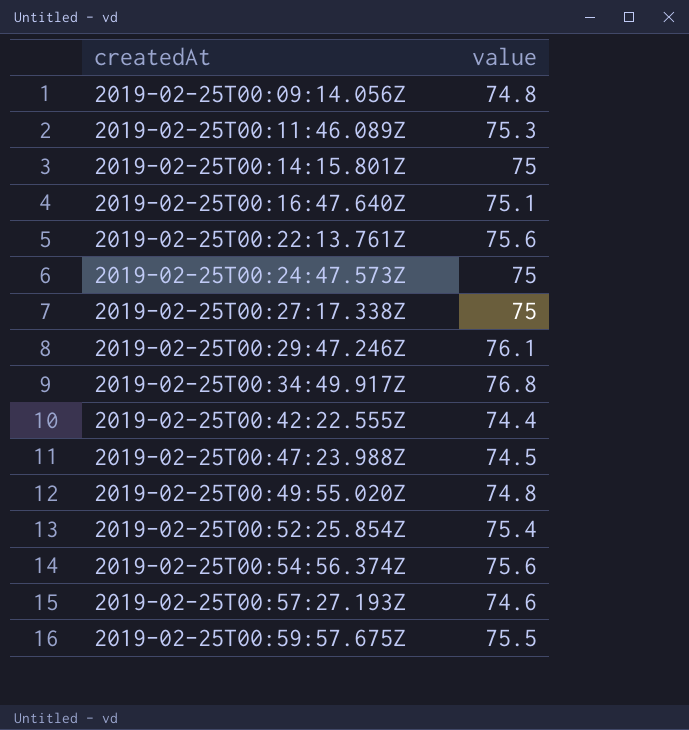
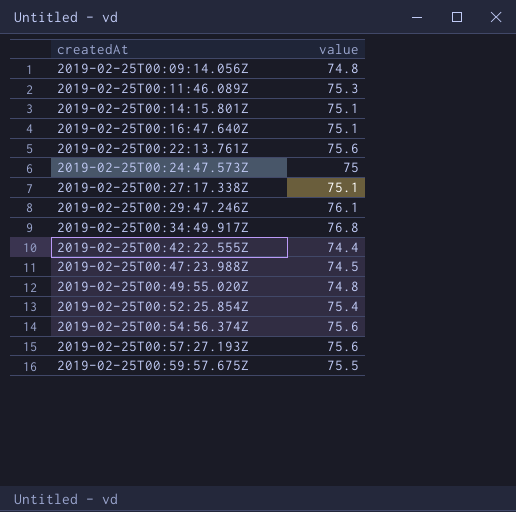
2019-02-25T00:14:15.801Z | value: 75 -> 75.1
2019-02-25T00:27:17.338Z | value: 75 -> 75.1
2019-02-25T00:57:27.193Z | value: 74.6 -> 75.6

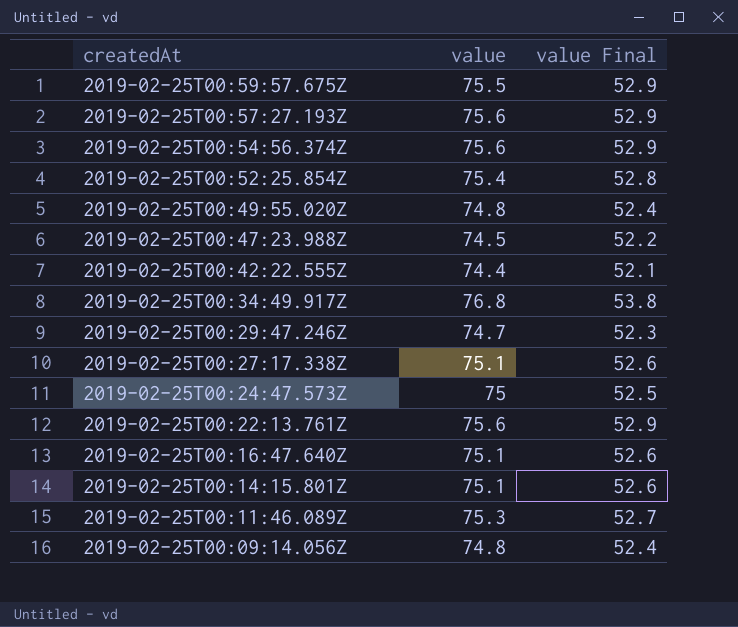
row order: createdAt ascending -> createdAt descending
column value Final | formula: none -> [value] * 0.7
2019-02-25T00:29:47.246Z | value: 76.1 -> 74.7

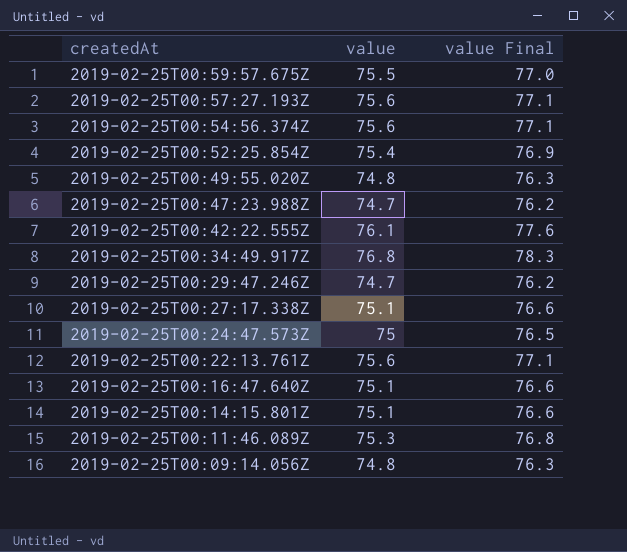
column value Final | formula: [value] * 0.7 -> [value] * 1.02
2019-02-25T00:47:23.988Z | value: 74.5 -> 74.7
2019-02-25T00:42:22.555Z | value: 74.4 -> 76.1

